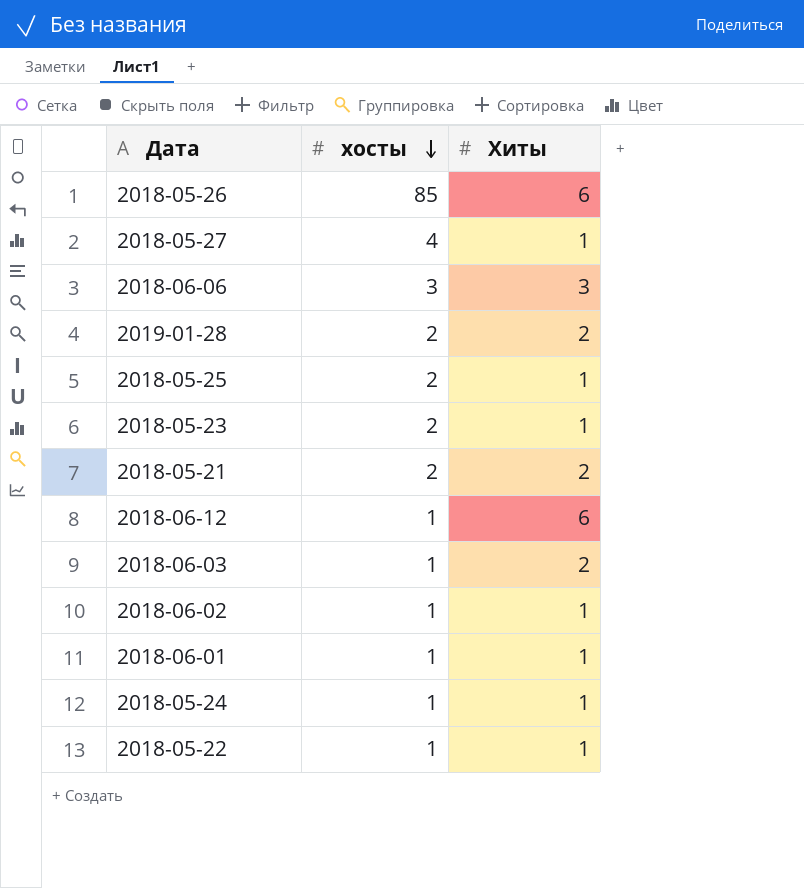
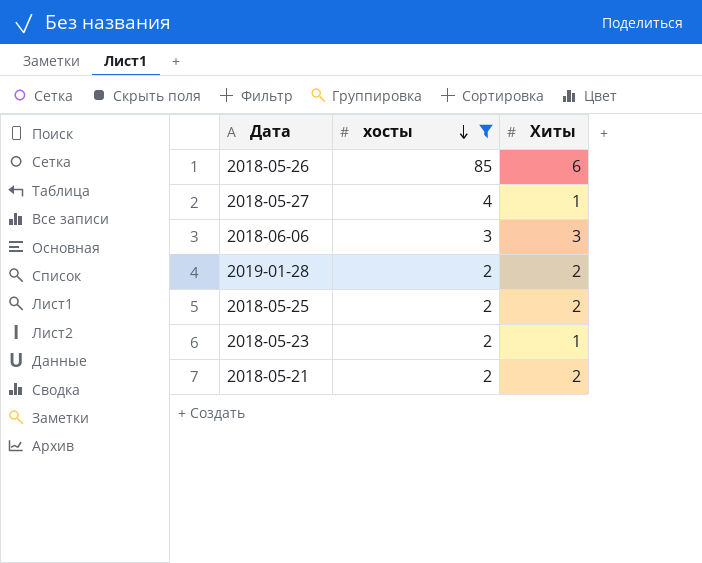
filter: none -> хосты != 1
2018-05-25 | Хиты: 1 -> 2

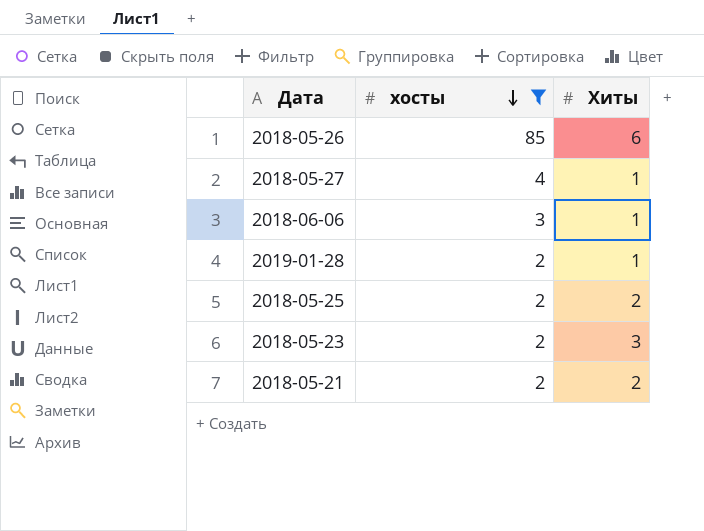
2018-06-06 | Хиты: 3 -> 1
2019-01-28 | Хиты: 2 -> 1
2018-05-23 | Хиты: 1 -> 3

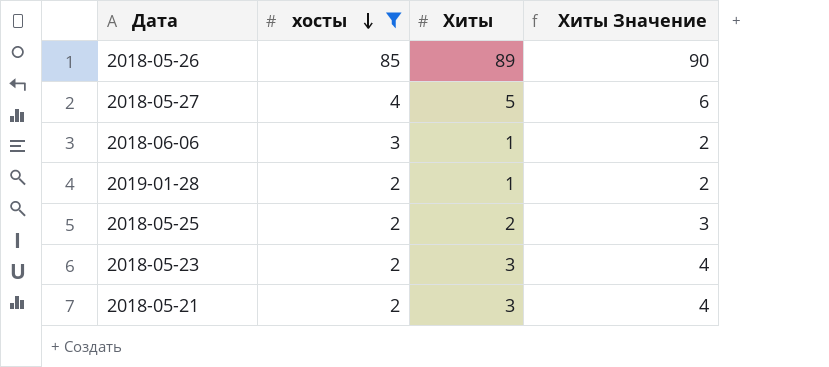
column Хиты Значение | formula: none -> [Хиты] + 1
2018-05-26 | Хиты: 6 -> 89
2018-05-27 | Хиты: 1 -> 5
2018-05-21 | Хиты: 2 -> 3

